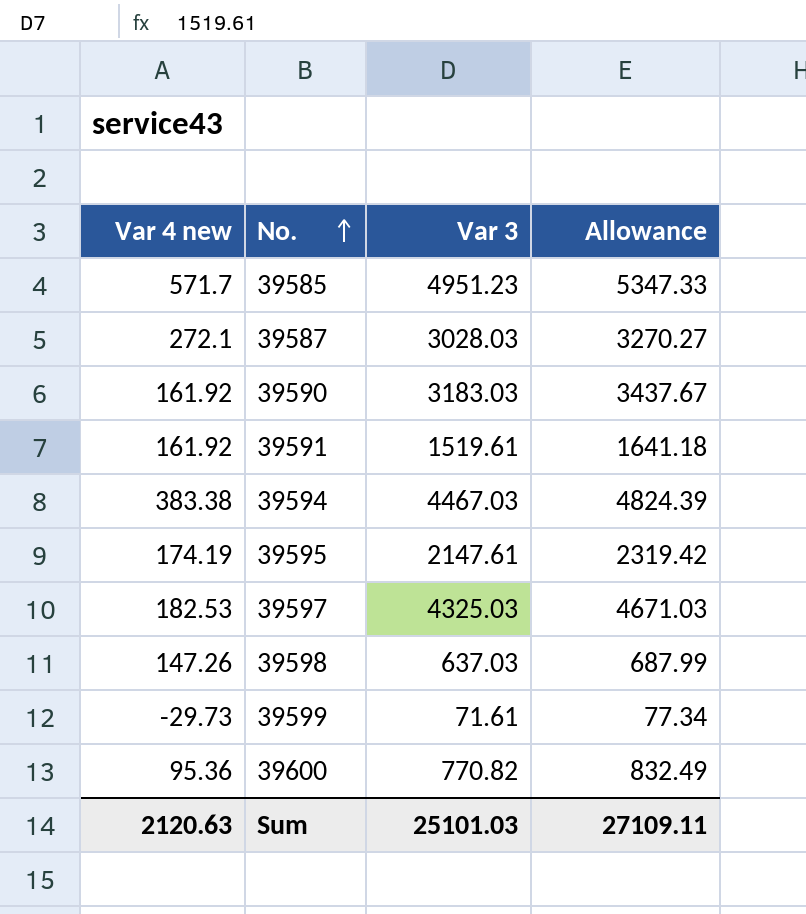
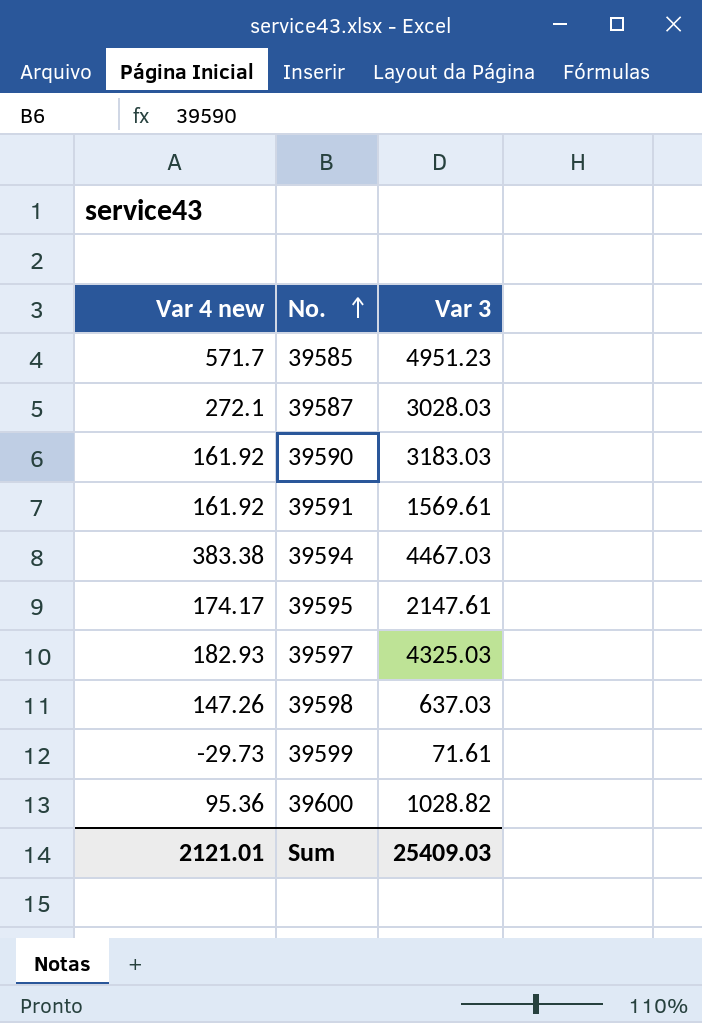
column Allowance | formula: [Var 3] * 1.08 -> none
39591 | Var 3: 1519.61 -> 1569.61
39595 | Var 4 new: 174.19 -> 174.17
39597 | Var 4 new: 182.53 -> 182.93
39600 | Var 3: 770.82 -> 1028.82
Sum | Var 4 new: 2120.63 -> 2121.01
Sum | Var 3: 25101.03 -> 25409.03

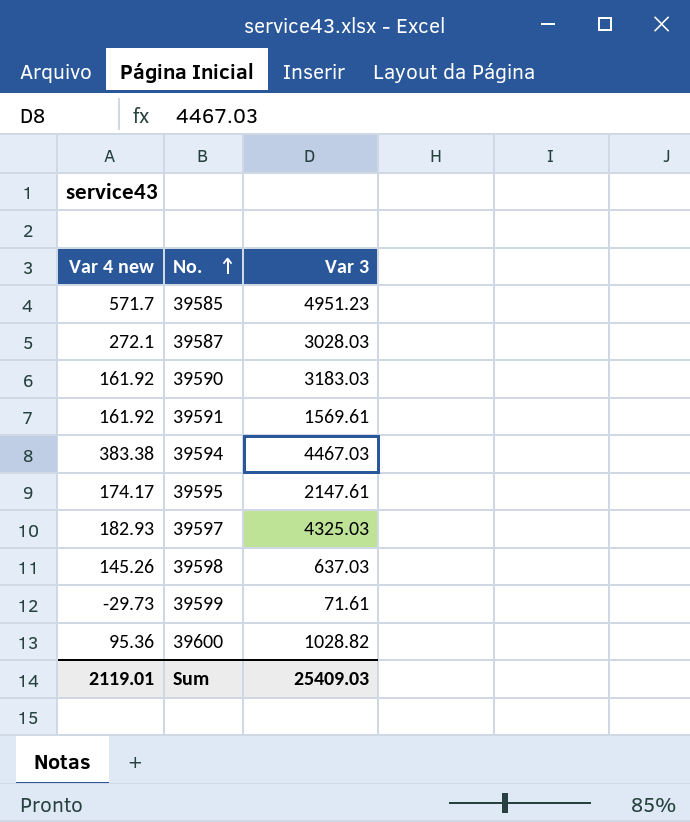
39598 | Var 4 new: 147.26 -> 145.26
Sum | Var 4 new: 2121.01 -> 2119.01

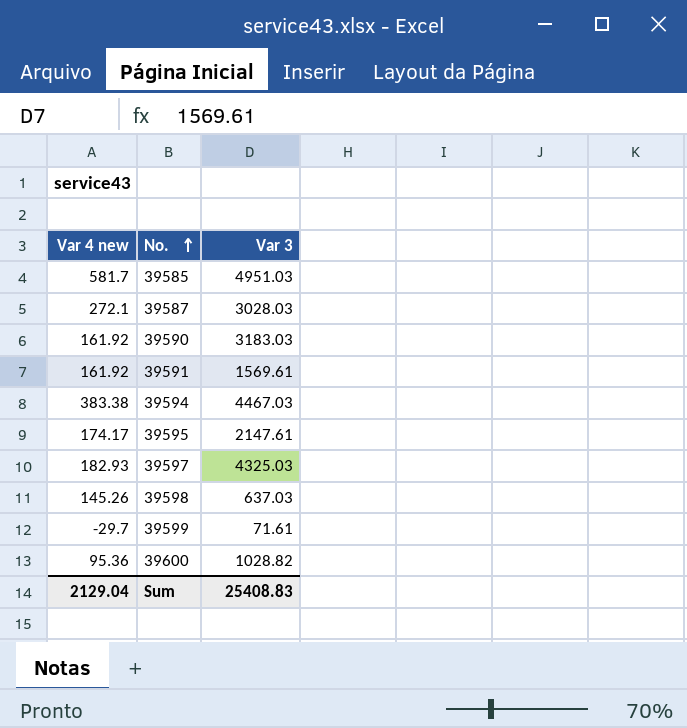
39585 | Var 4 new: 571.7 -> 581.7
39585 | Var 3: 4951.23 -> 4951.03
39599 | Var 4 new: -29.73 -> -29.7
Sum | Var 4 new: 2119.01 -> 2129.04
Sum | Var 3: 25409.03 -> 25408.83

